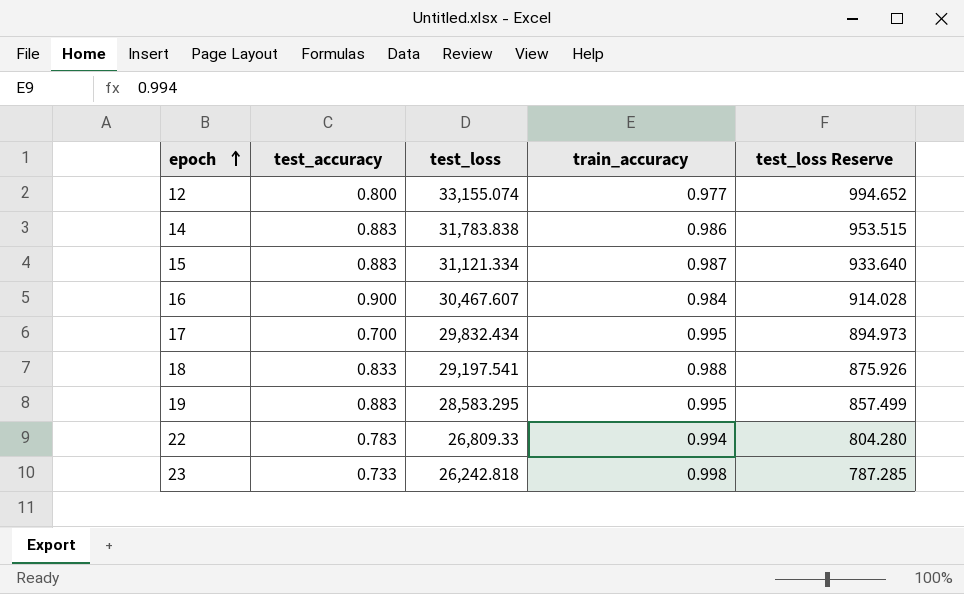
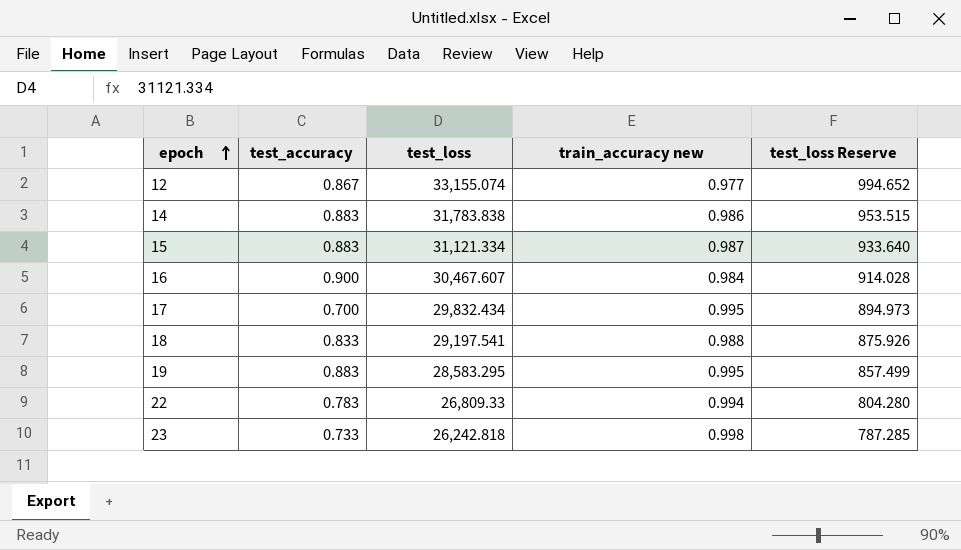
column name: train_accuracy -> train_accuracy new
12 | test_accuracy: 0.800 -> 0.867

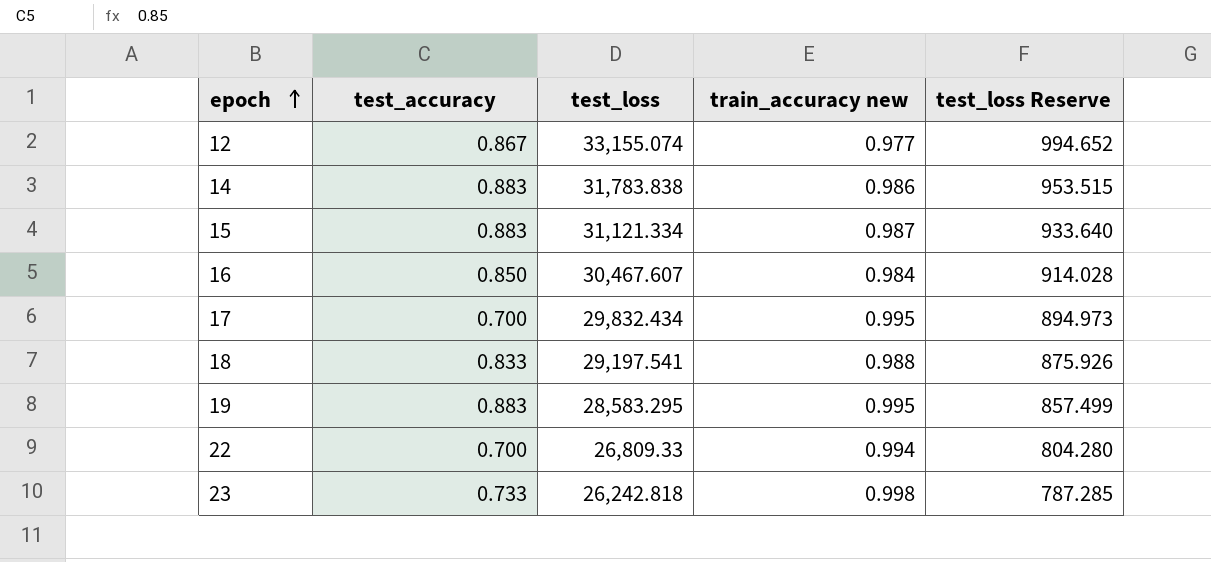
16 | test_accuracy: 0.900 -> 0.850
22 | test_accuracy: 0.783 -> 0.700

